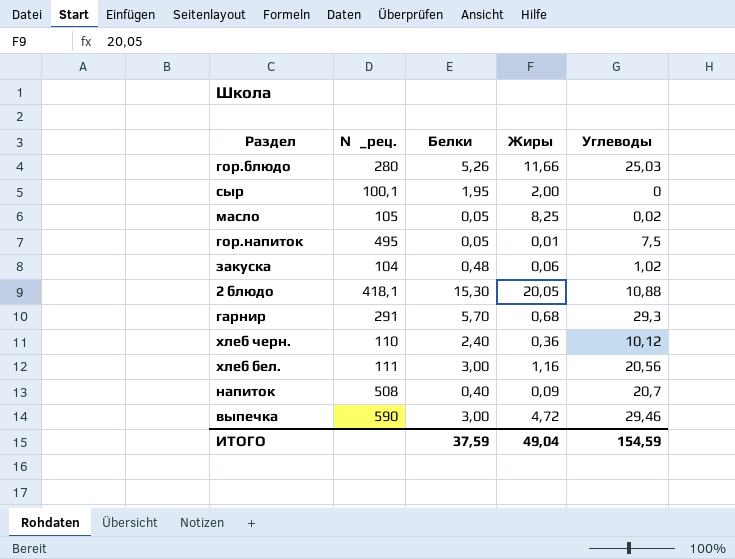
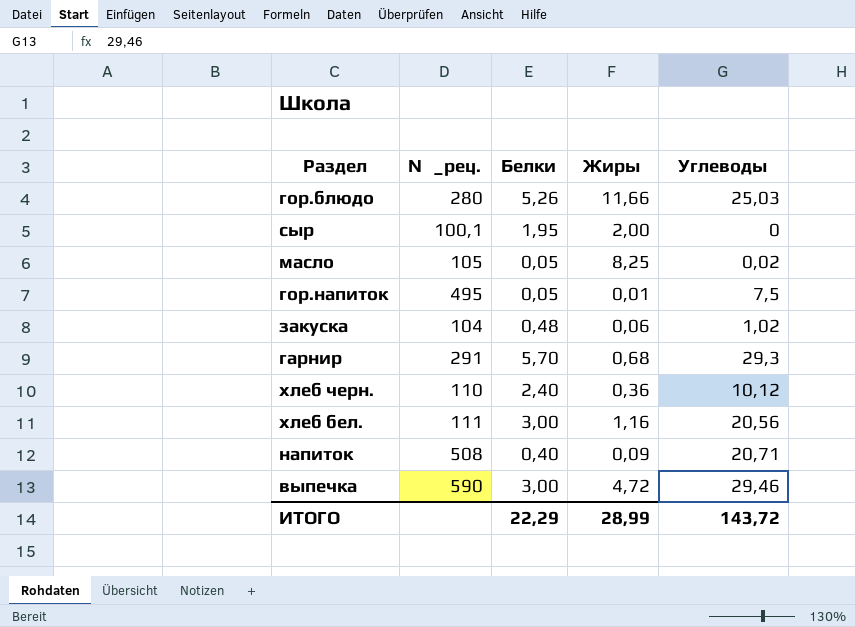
row 2 блюдо: 418,1 | 15,30 | 20,05 | 10,88 -> none
напиток | Углеводы: 20,7 -> 20,71
ИТОГО | Белки: 37,59 -> 22,29
ИТОГО | Жиры: 49,04 -> 28,99
ИТОГО | Углеводы: 154,59 -> 143,72

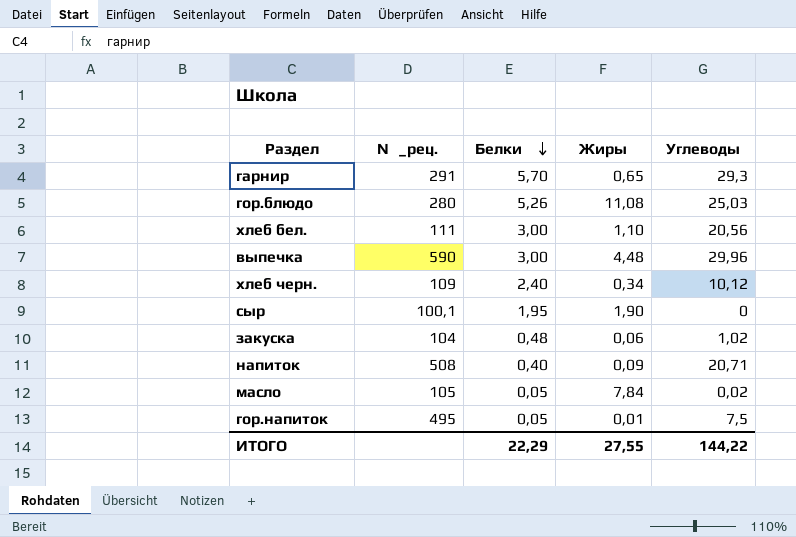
row order: none -> Белки descending
гарнир | Жиры: 0,68 -> 0,65
гор.блюдо | Жиры: 11,66 -> 11,08
хлеб бел. | Жиры: 1,16 -> 1,10
выпечка | Жиры: 4,72 -> 4,48
выпечка | Углеводы: 29,46 -> 29,96
хлеб черн. | №_рец.: 110 -> 109
хлеб черн. | Жиры: 0,36 -> 0,34
сыр | Жиры: 2,00 -> 1,90
масло | Жиры: 8,25 -> 7,84
ИТОГО | Жиры: 28,99 -> 27,55
ИТОГО | Углеводы: 143,72 -> 144,22

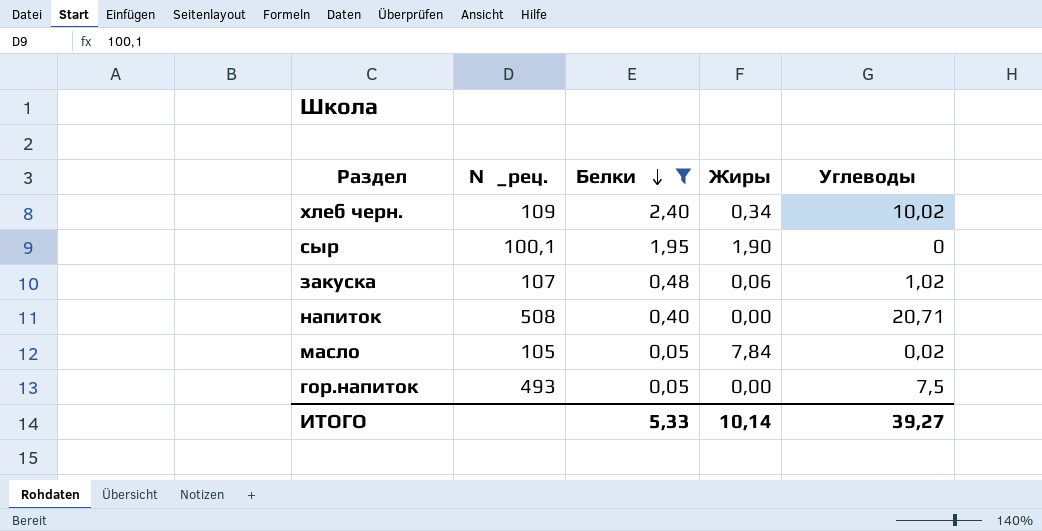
filter: none -> Белки <= 2,40
хлеб черн. | Углеводы: 10,12 -> 10,02
закуска | №_рец.: 104 -> 107
напиток | Жиры: 0,09 -> 0,00
гор.напиток | №_рец.: 495 -> 493
гор.напиток | Жиры: 0,01 -> 0,00
ИТОГО | Белки: 22,29 -> 5,33
ИТОГО | Жиры: 27,55 -> 10,14
ИТОГО | Углеводы: 144,22 -> 39,27

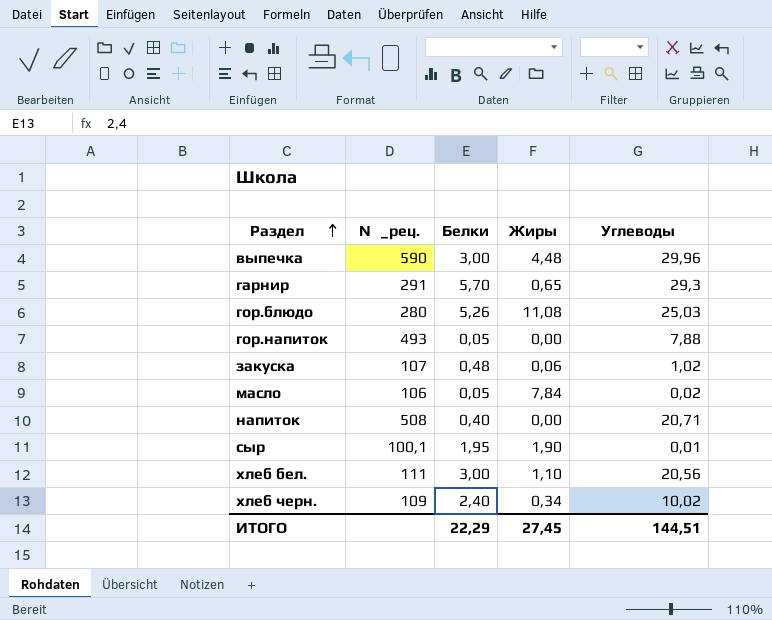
filter: Белки <= 2,40 -> none
row order: Белки descending -> Раздел ascending
гор.напиток | Углеводы: 7,5 -> 7,88
масло | №_рец.: 105 -> 106
сыр | Углеводы: 0 -> 0,01
ИТОГО | Белки: 5,33 -> 22,29
ИТОГО | Жиры: 10,14 -> 27,45
ИТОГО | Углеводы: 39,27 -> 144,51

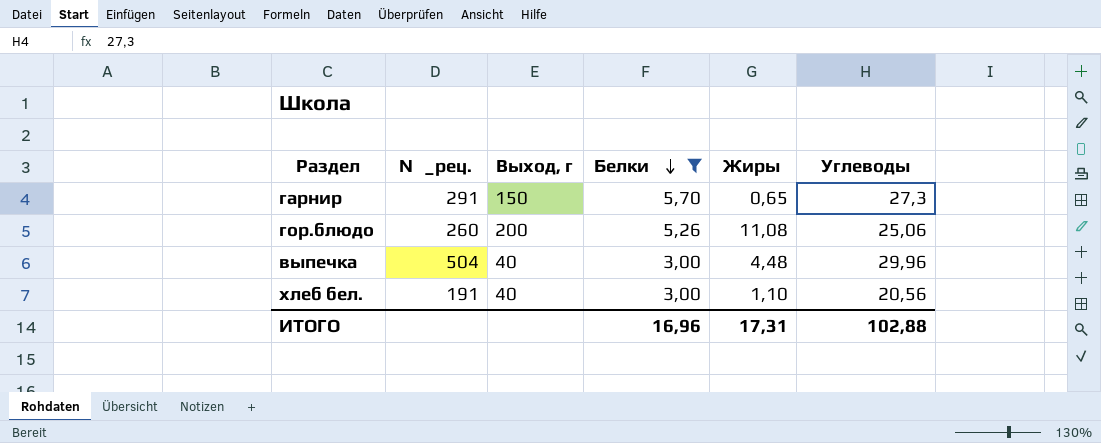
filter: none -> Белки >= 3,00
row order: Раздел ascending -> Белки descending
column Выход, г | position: none -> 3
гарнир | Углеводы: 29,3 -> 27,3
гор.блюдо | №_рец.: 280 -> 260
гор.блюдо | Углеводы: 25,03 -> 25,06
выпечка | №_рец.: 590 -> 504
хлеб бел. | №_рец.: 111 -> 191
ИТОГО | Белки: 22,29 -> 16,96
ИТОГО | Жиры: 27,45 -> 17,31
ИТОГО | Углеводы: 144,51 -> 102,88

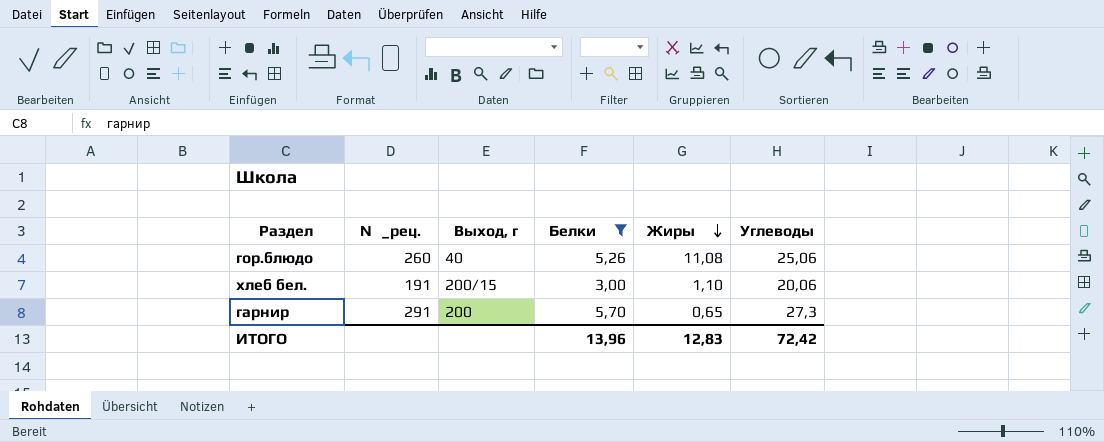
row order: Белки descending -> Жиры descending
row выпечка: 504 | 40 | 3,00 | 4,48 | 29,96 -> none
гор.блюдо | Выход, г: 200 -> 40
хлеб бел. | Выход, г: 40 -> 200/15
хлеб бел. | Углеводы: 20,56 -> 20,06
гарнир | Выход, г: 150 -> 200
ИТОГО | Белки: 16,96 -> 13,96
ИТОГО | Жиры: 17,31 -> 12,83
ИТОГО | Углеводы: 102,88 -> 72,42

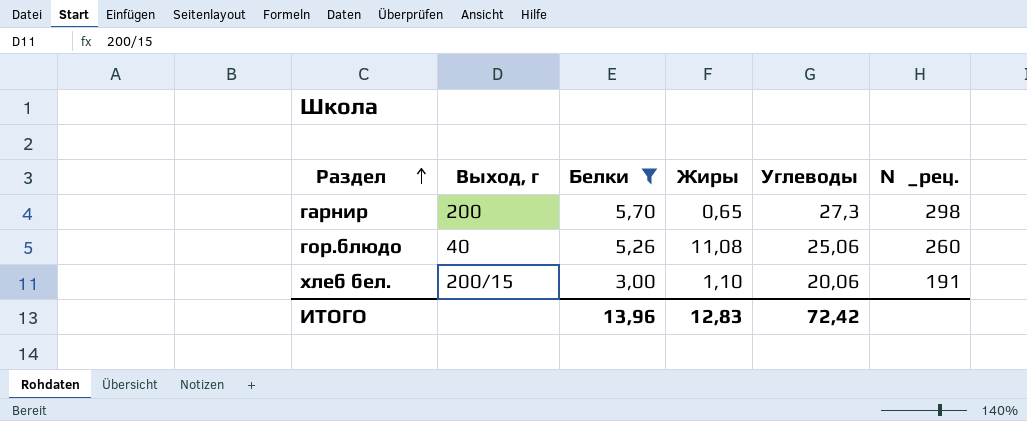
row order: Жиры descending -> Раздел ascending
column №_рец. | position: 2 -> 6
гарнир | №_рец.: 291 -> 298

